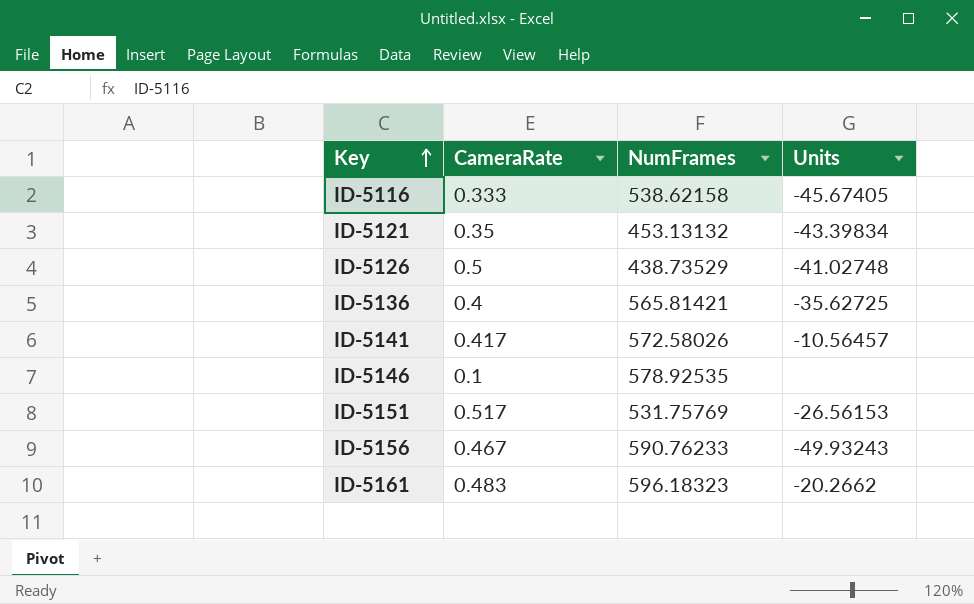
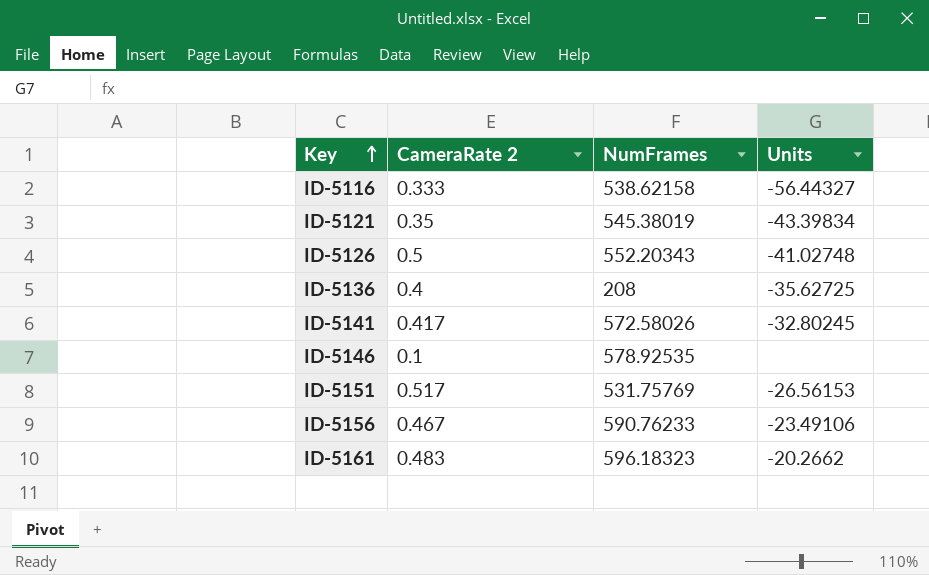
column name: CameraRate -> CameraRate 2
ID-5116 | Units: -45.67405 -> -56.44327
ID-5121 | NumFrames: 453.13132 -> 545.38019
ID-5126 | NumFrames: 438.73529 -> 552.20343
ID-5136 | NumFrames: 565.81421 -> 208
ID-5141 | Units: -10.56457 -> -32.80245
ID-5156 | Units: -49.93243 -> -23.49106

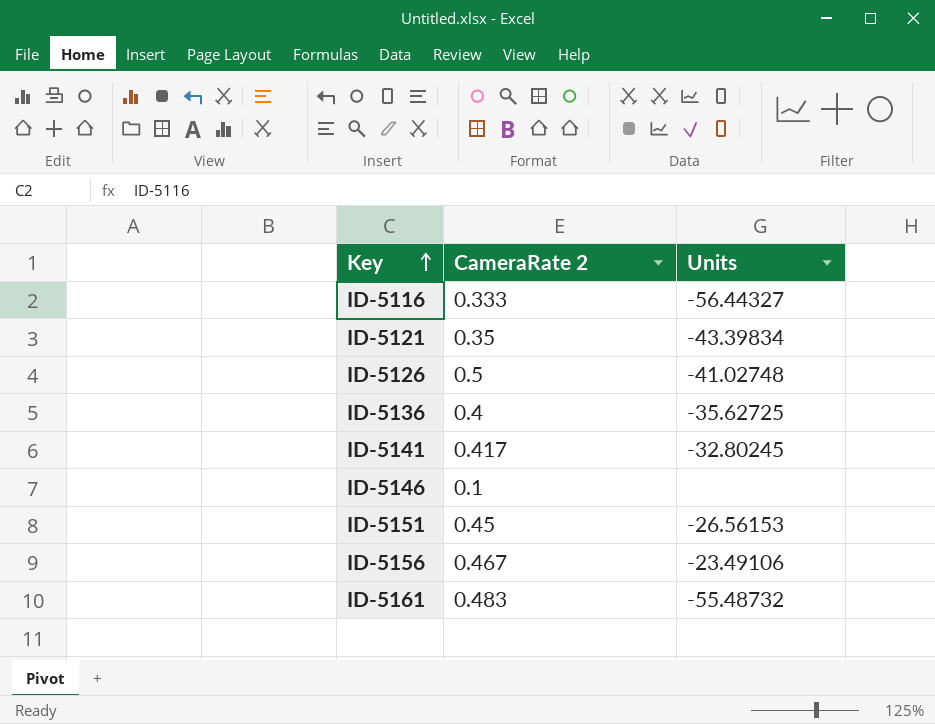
column NumFrames | position: 3 -> none
ID-5151 | CameraRate 2: 0.517 -> 0.45
ID-5161 | Units: -20.2662 -> -55.48732

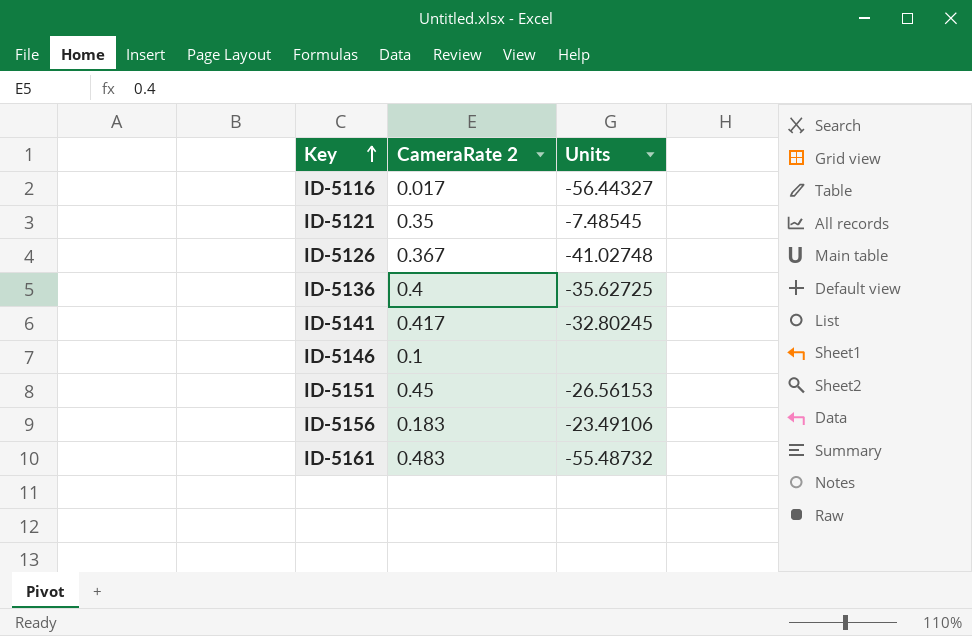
ID-5116 | CameraRate 2: 0.333 -> 0.017
ID-5121 | Units: -43.39834 -> -7.48545
ID-5126 | CameraRate 2: 0.5 -> 0.367
ID-5156 | CameraRate 2: 0.467 -> 0.183

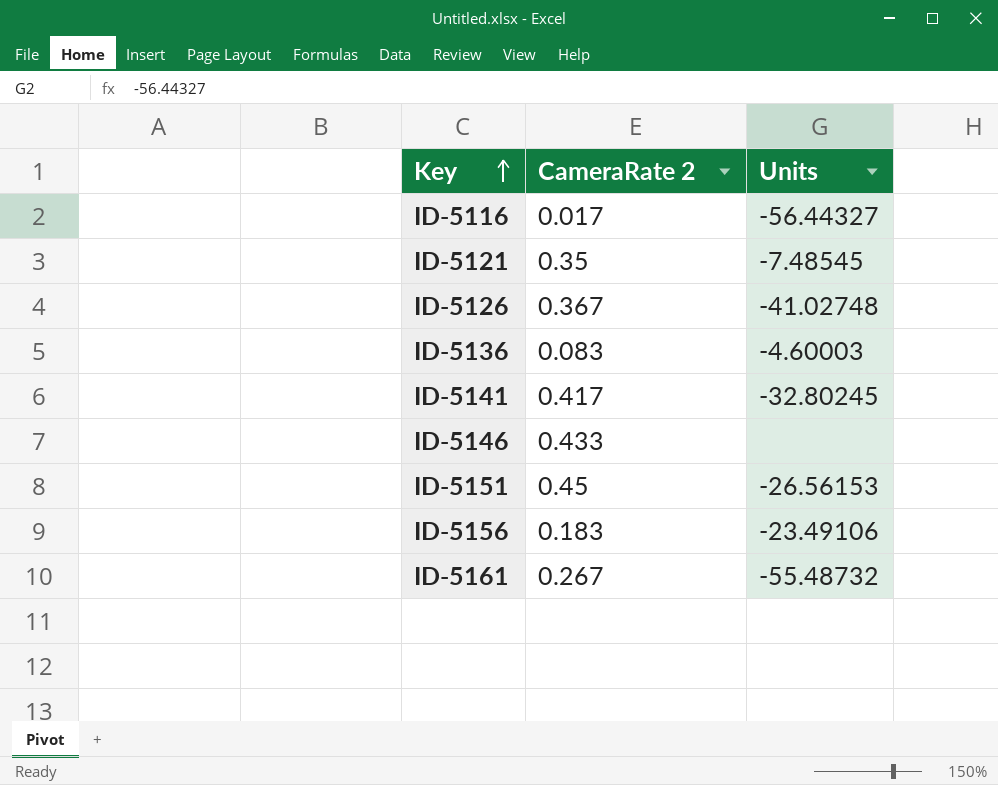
ID-5136 | CameraRate 2: 0.4 -> 0.083
ID-5136 | Units: -35.62725 -> -4.60003
ID-5146 | CameraRate 2: 0.1 -> 0.433
ID-5161 | CameraRate 2: 0.483 -> 0.267

